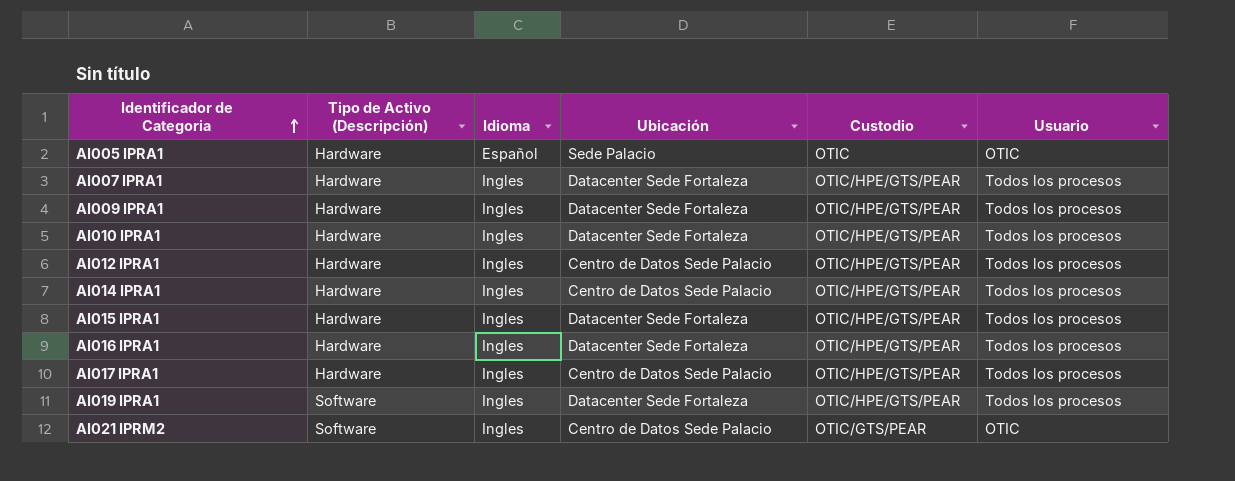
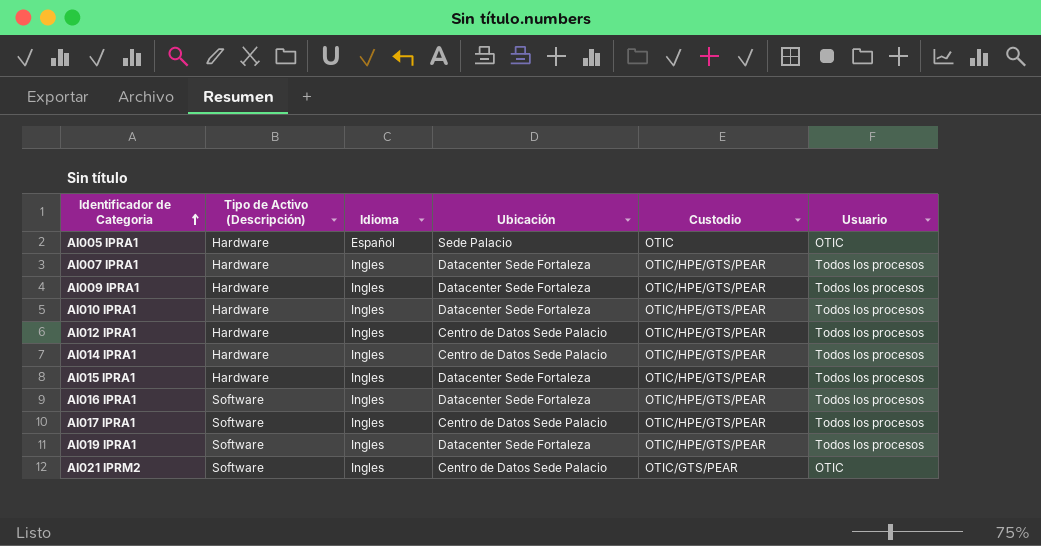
AI016 IPRA1 | Tipo de Activo (Descripción): Hardware -> Software
AI017 IPRA1 | Tipo de Activo (Descripción): Hardware -> Software

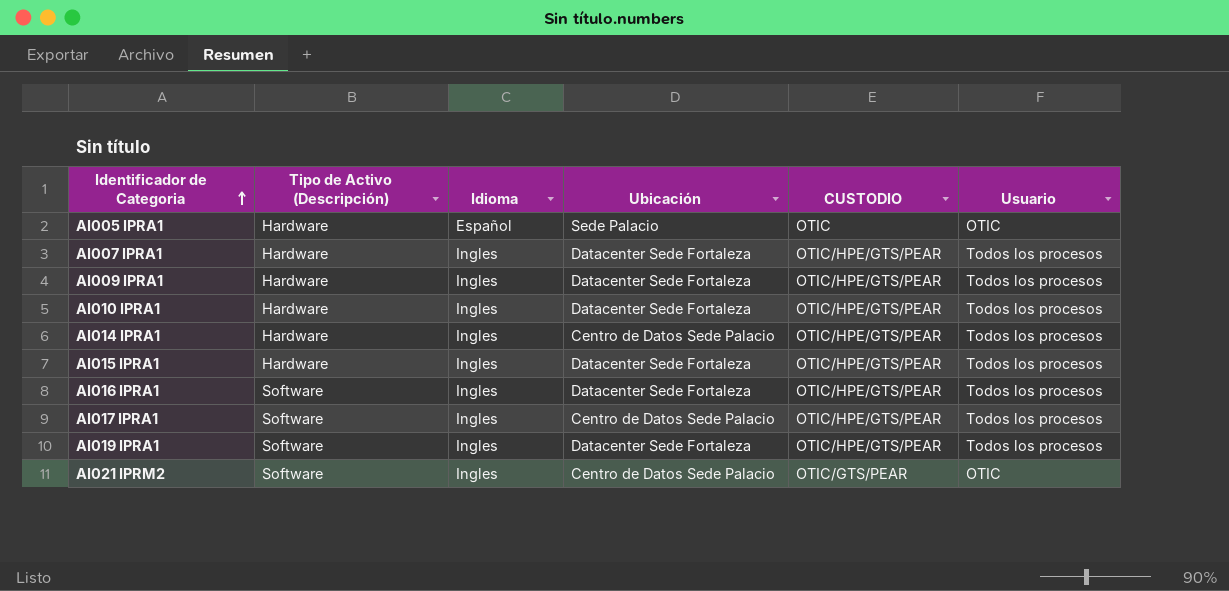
column name: Custodio -> CUSTODIO
row AI012 IPRA1: Hardware | Ingles | Centro de Datos Sede Palacio | OTIC/HPE/GTS/PEAR | Todos los procesos -> none

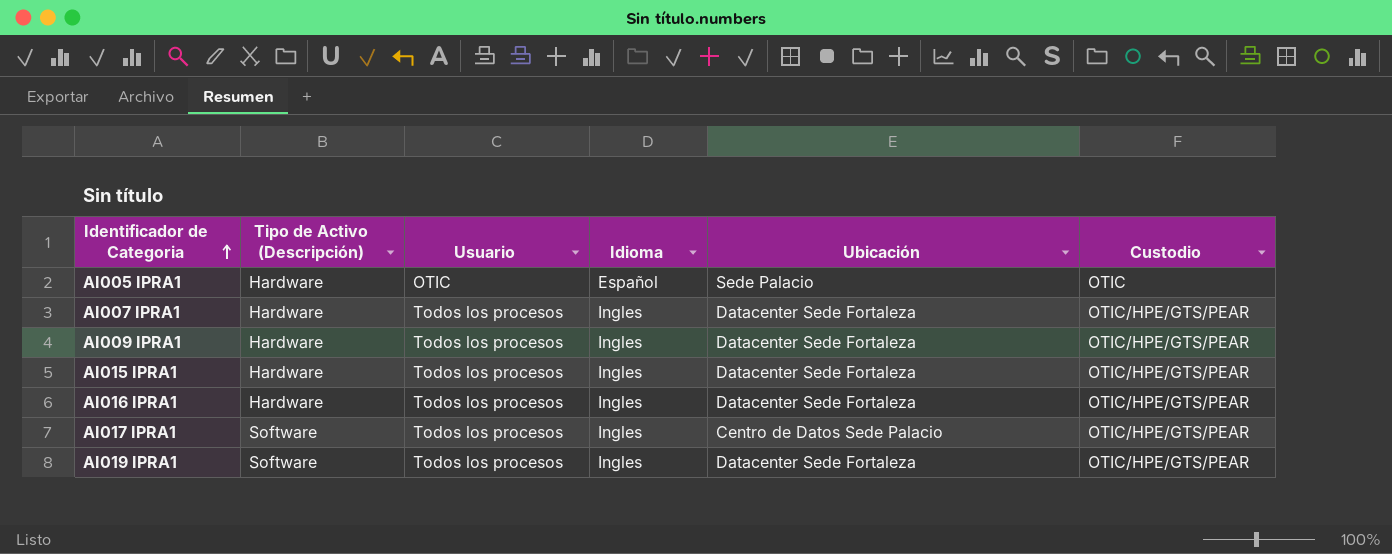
column Usuario | position: 6 -> 3
column name: CUSTODIO -> Custodio
row AI010 IPRA1: Hardware | Ingles | Datacenter Sede Fortaleza | OTIC/HPE/GTS/PEAR | Todos los procesos -> none
row AI014 IPRA1: Hardware | Ingles | Centro de Datos Sede Palacio | OTIC/HPE/GTS/PEAR | Todos los procesos -> none
row AI021 IPRM2: Software | Ingles | Centro de Datos Sede Palacio | OTIC/GTS/PEAR | OTIC -> none
AI016 IPRA1 | Tipo de Activo (Descripción): Software -> Hardware

